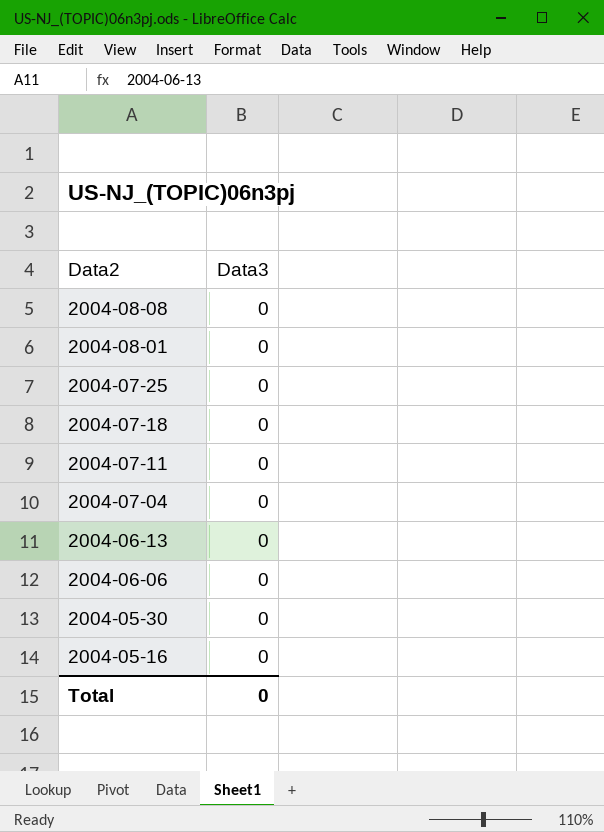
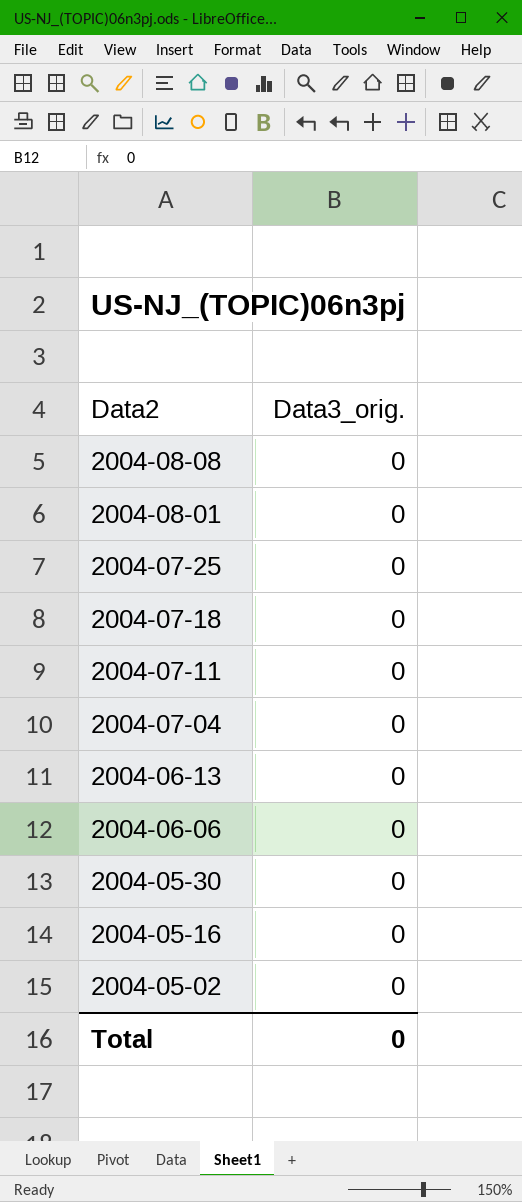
column name: Data3 -> Data3_orig.
row 2004-05-02: none -> 0

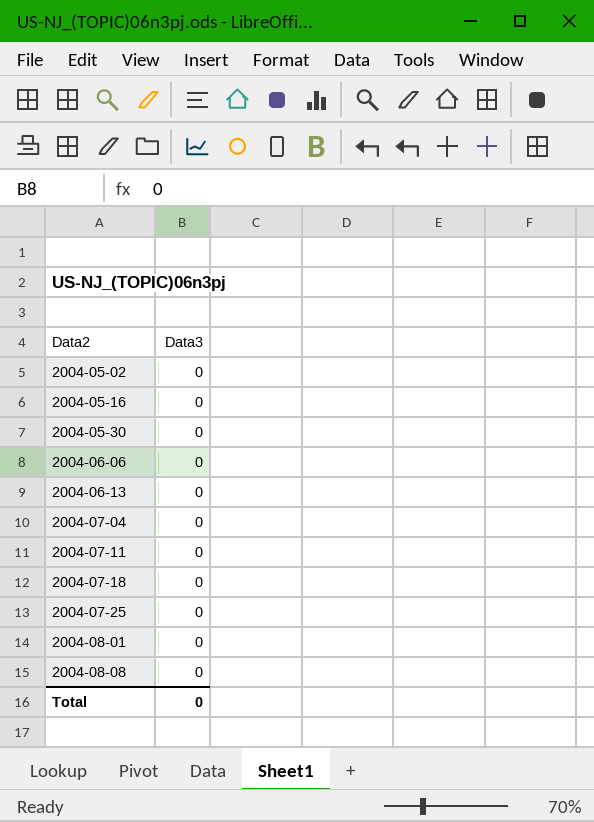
row order: Data2 descending -> Data2 ascending
column name: Data3_orig. -> Data3

